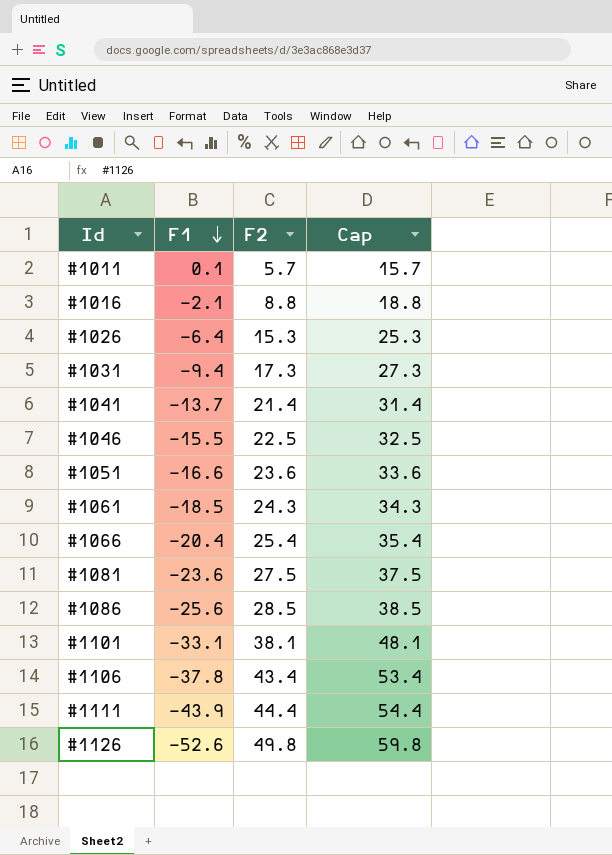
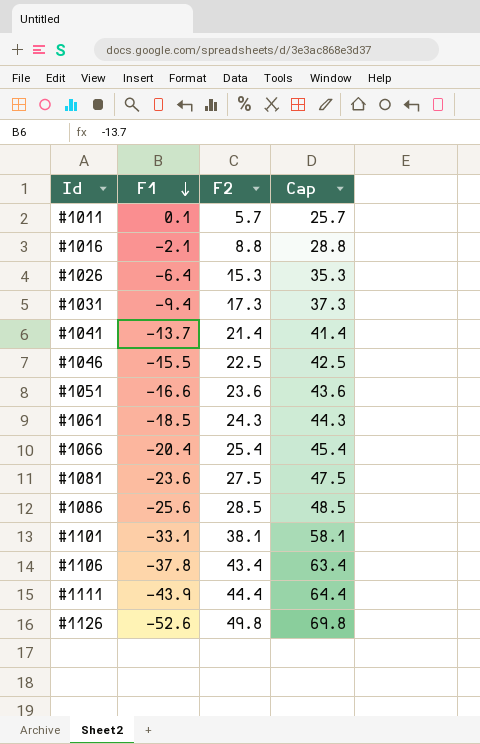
column Cap | formula: [F2] + 10 -> [F2] + 20

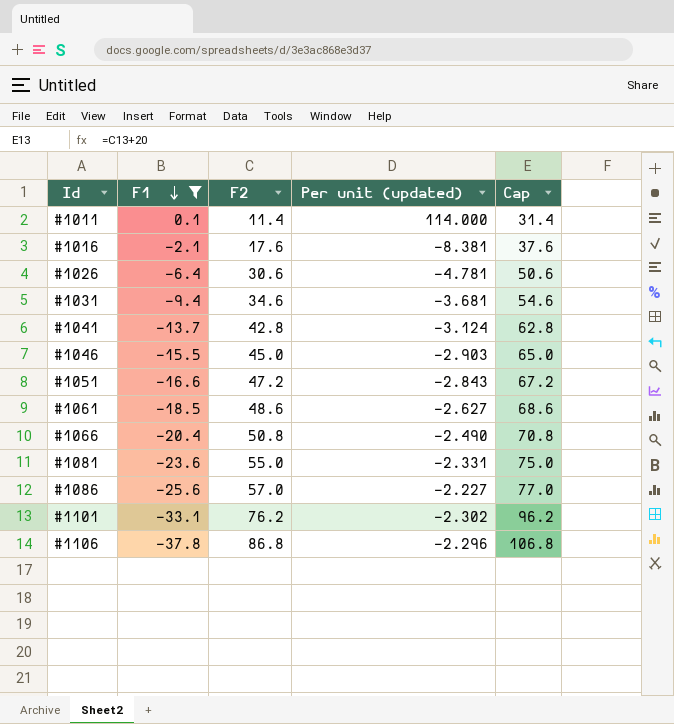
filter: none -> F1 >= -37.8
column Per unit (updated) | formula: none -> [F2] / [F1]
#1011 | F2: 5.7 -> 11.4
#1011 | Cap: 25.7 -> 31.4
#1016 | F2: 8.8 -> 17.6
#1016 | Cap: 28.8 -> 37.6
#1026 | F2: 15.3 -> 30.6
#1026 | Cap: 35.3 -> 50.6
#1031 | F2: 17.3 -> 34.6
#1031 | Cap: 37.3 -> 54.6
#1041 | F2: 21.4 -> 42.8
#1041 | Cap: 41.4 -> 62.8
#1046 | F2: 22.5 -> 45.0
#1046 | Cap: 42.5 -> 65.0
#1051 | F2: 23.6 -> 47.2
#1051 | Cap: 43.6 -> 67.2
#1061 | F2: 24.3 -> 48.6
#1061 | Cap: 44.3 -> 68.6
#1066 | F2: 25.4 -> 50.8
#1066 | Cap: 45.4 -> 70.8
#1081 | F2: 27.5 -> 55.0
#1081 | Cap: 47.5 -> 75.0
#1086 | F2: 28.5 -> 57.0
#1086 | Cap: 48.5 -> 77.0
#1101 | F2: 38.1 -> 76.2
#1101 | Cap: 58.1 -> 96.2
#1106 | F2: 43.4 -> 86.8
#1106 | Cap: 63.4 -> 106.8

